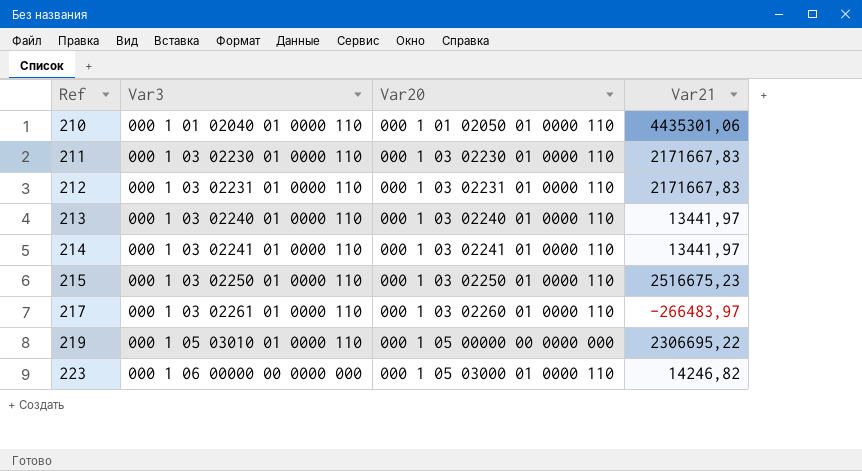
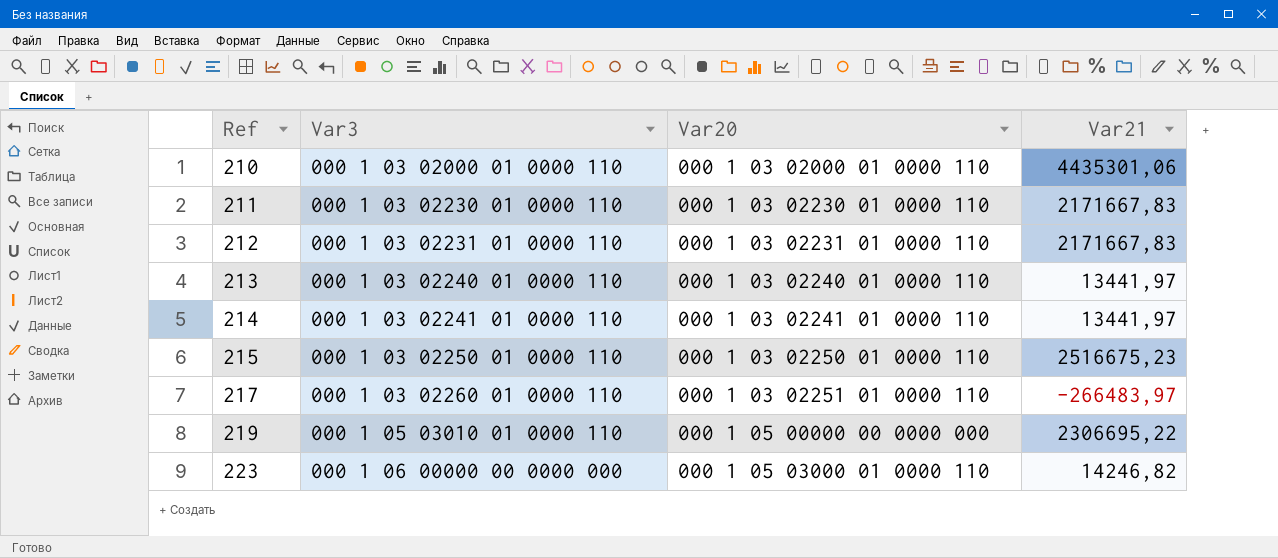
210 | Var3: 000 1 01 02040 01 0000 110 -> 000 1 03 02000 01 0000 110
210 | Var20: 000 1 01 02050 01 0000 110 -> 000 1 03 02000 01 0000 110
217 | Var3: 000 1 03 02261 01 0000 110 -> 000 1 03 02260 01 0000 110
217 | Var20: 000 1 03 02260 01 0000 110 -> 000 1 03 02251 01 0000 110

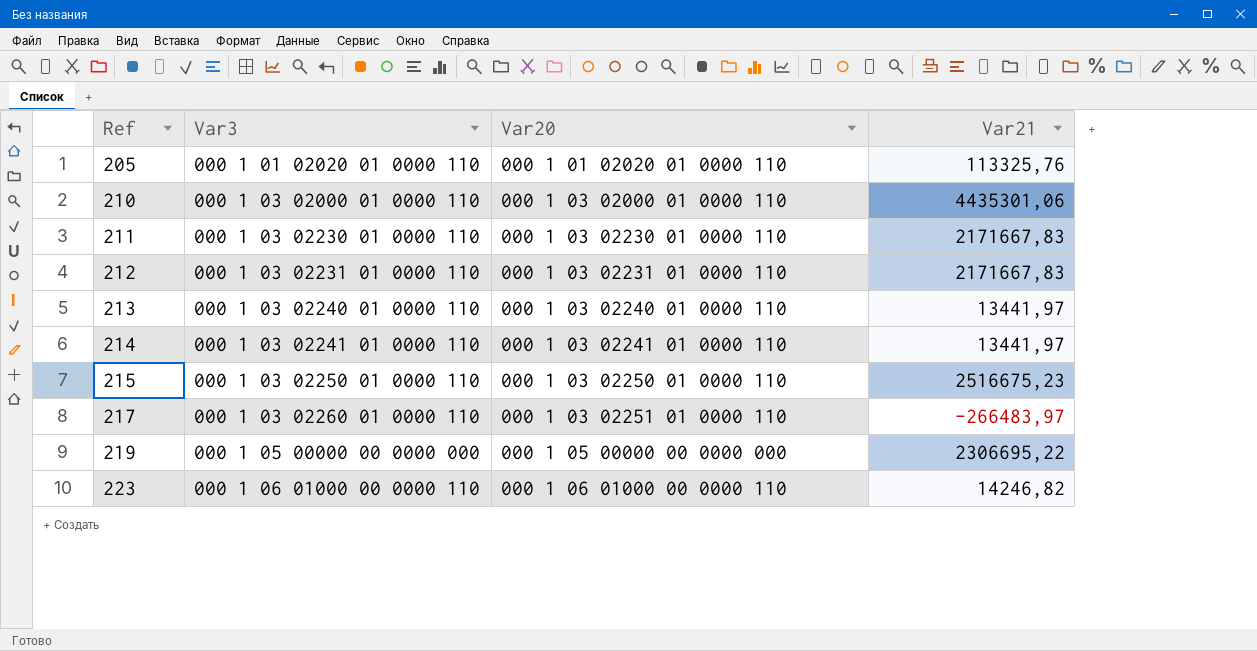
row 205: none -> 000 1 01 02020 01 0000 110 | 000 1 01 02020 01 0000 110 | 113325,76
219 | Var3: 000 1 05 03010 01 0000 110 -> 000 1 05 00000 00 0000 000
223 | Var3: 000 1 06 00000 00 0000 000 -> 000 1 06 01000 00 0000 110
223 | Var20: 000 1 05 03000 01 0000 110 -> 000 1 06 01000 00 0000 110

